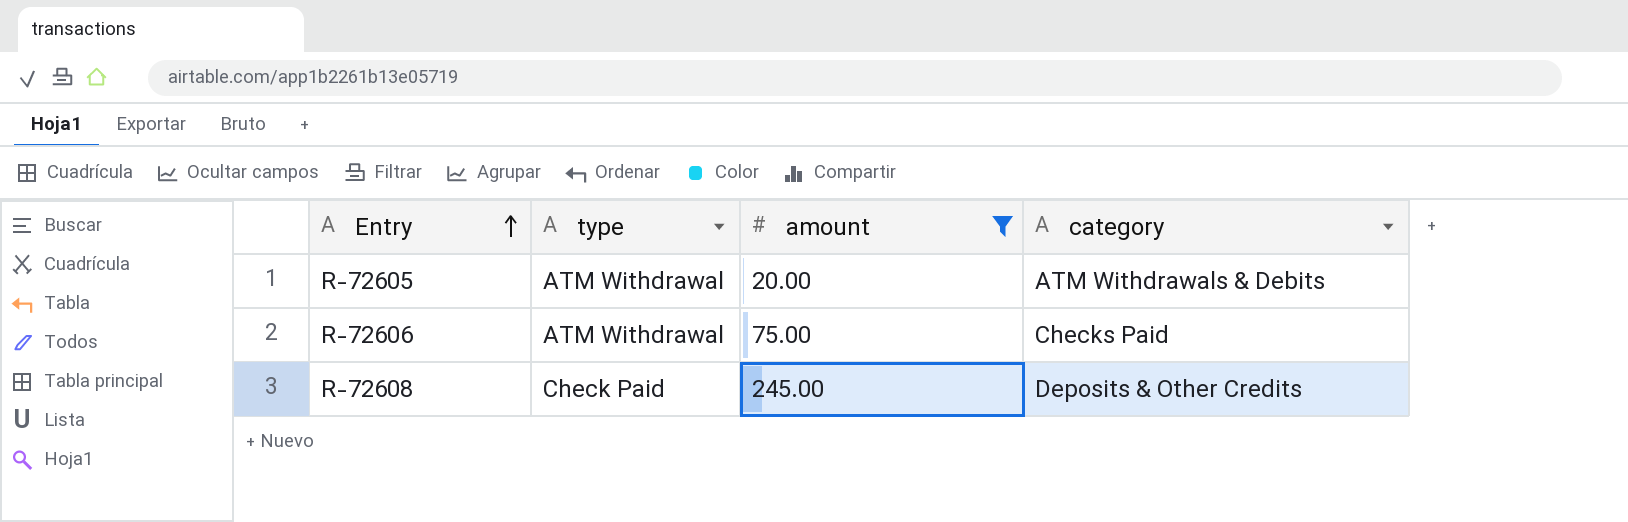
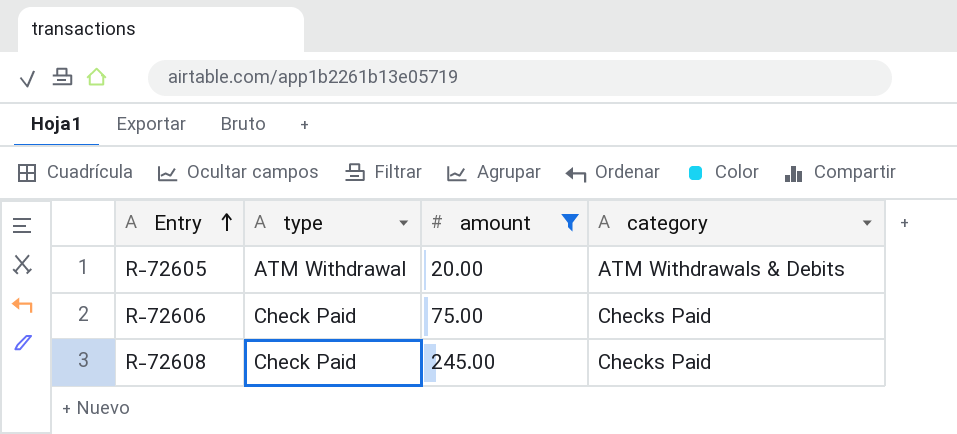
R-72606 | type: ATM Withdrawal -> Check Paid
R-72608 | category: Deposits & Other Credits -> Checks Paid

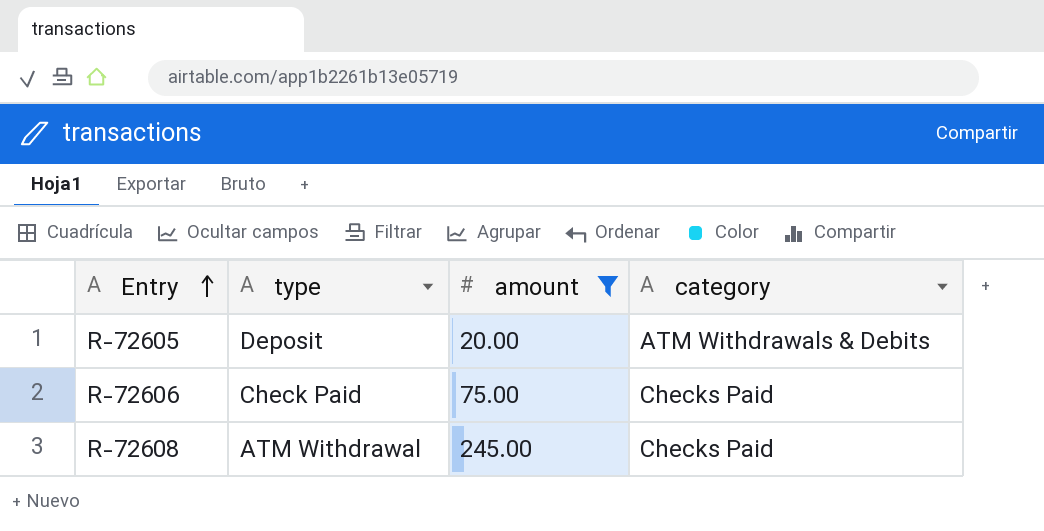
R-72605 | type: ATM Withdrawal -> Deposit
R-72608 | type: Check Paid -> ATM Withdrawal

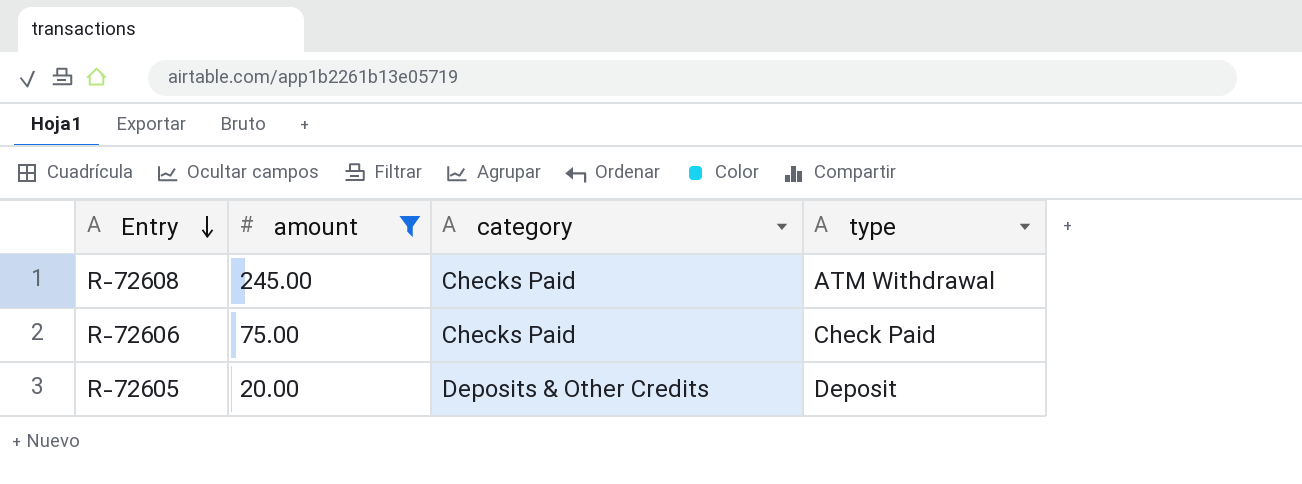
row order: Entry ascending -> Entry descending
column type | position: 2 -> 4
R-72605 | category: ATM Withdrawals & Debits -> Deposits & Other Credits

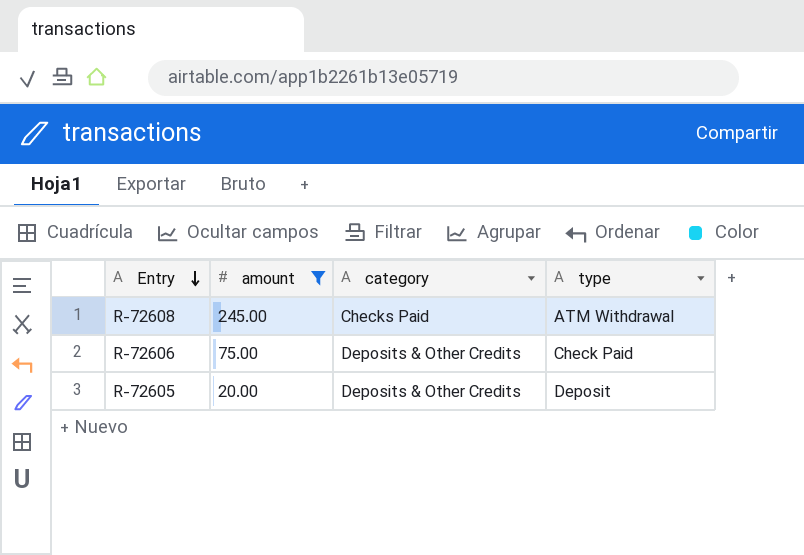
R-72606 | category: Checks Paid -> Deposits & Other Credits

